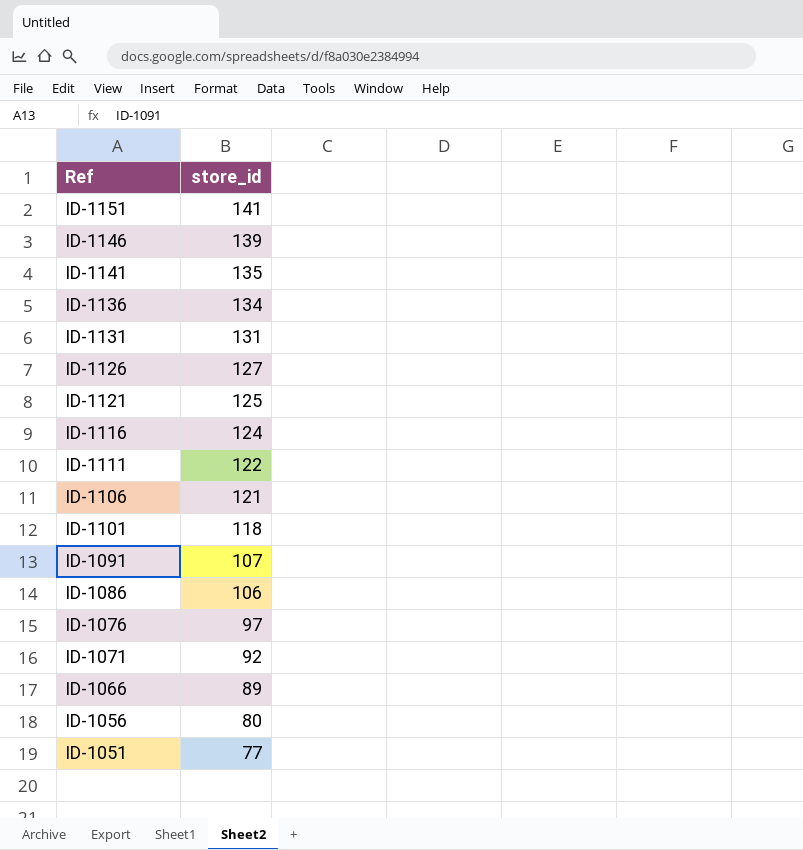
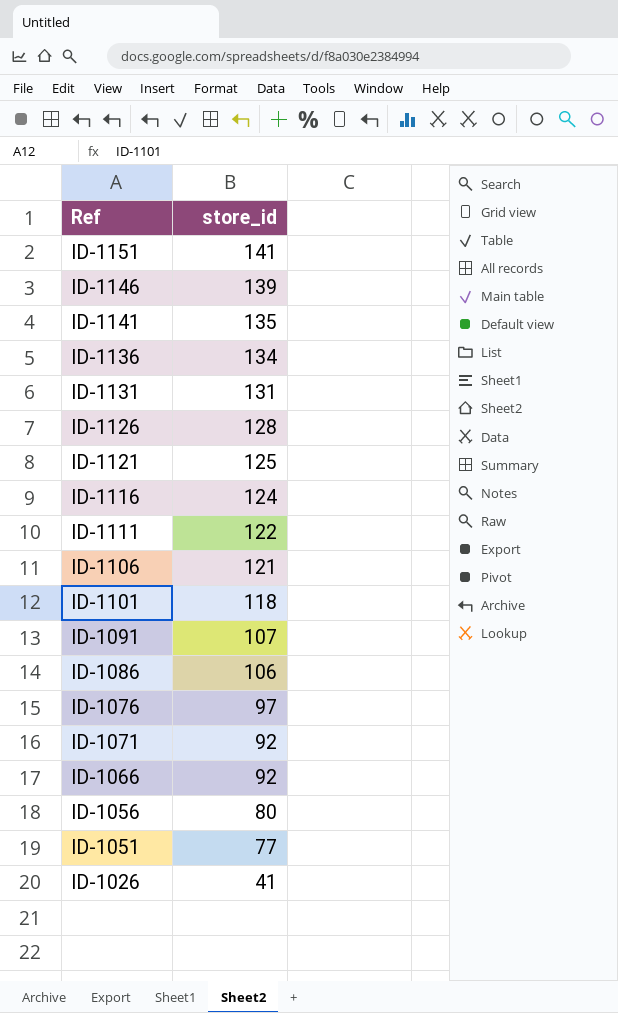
ID-1126 | store_id: 127 -> 128
ID-1066 | store_id: 89 -> 92
row ID-1026: none -> 41

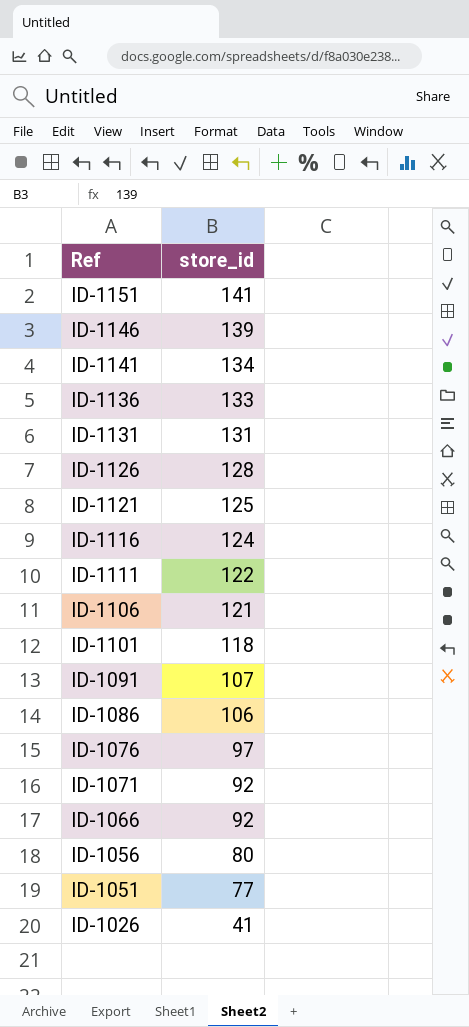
ID-1141 | store_id: 135 -> 134
ID-1136 | store_id: 134 -> 133

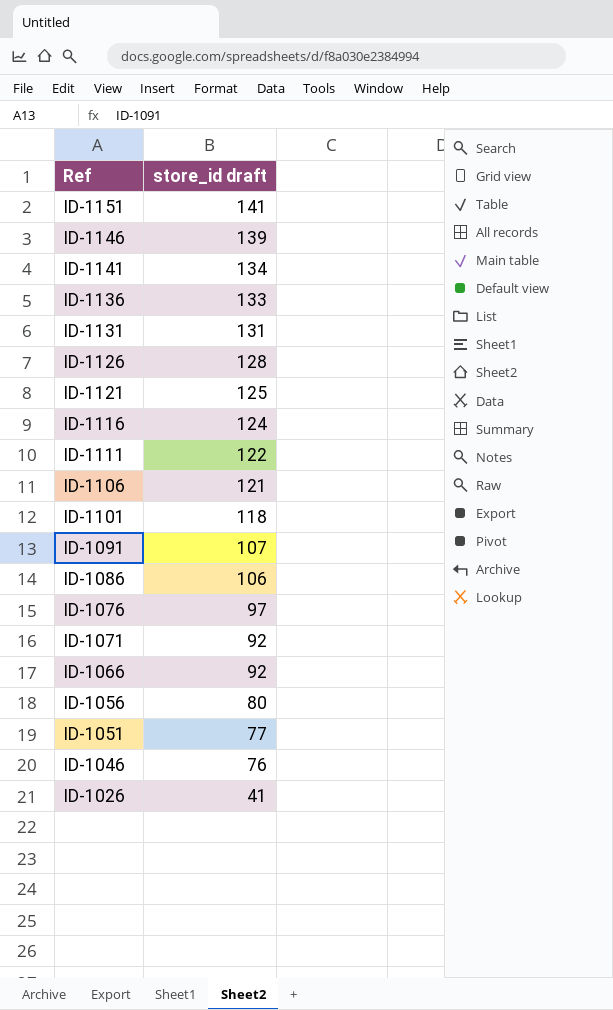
column name: store_id -> store_id draft
row ID-1046: none -> 76

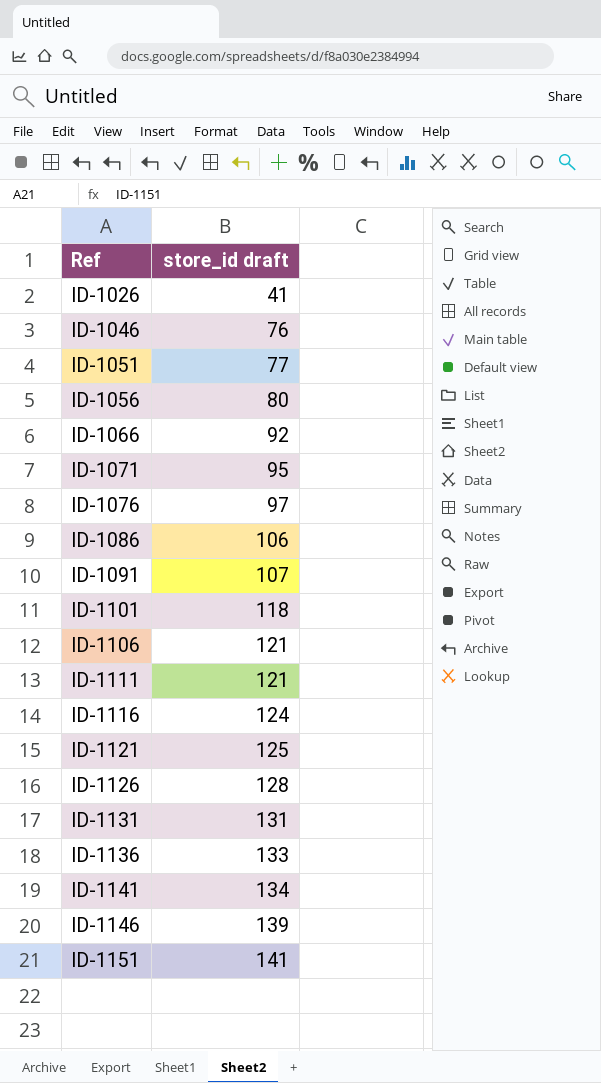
row order: Ref descending -> Ref ascending
ID-1071 | store_id draft: 92 -> 95
ID-1111 | store_id draft: 122 -> 121

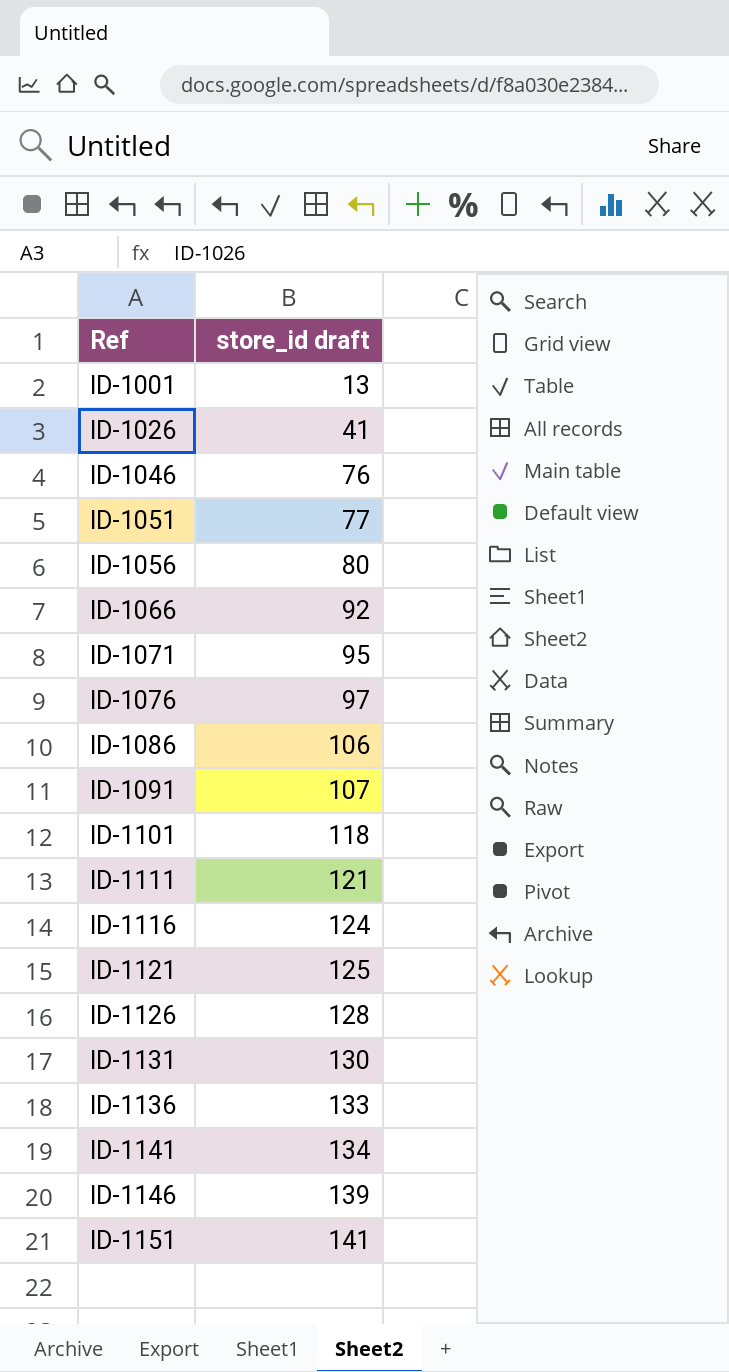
row ID-1106: 121 -> none
row ID-1001: none -> 13
ID-1131 | store_id draft: 131 -> 130

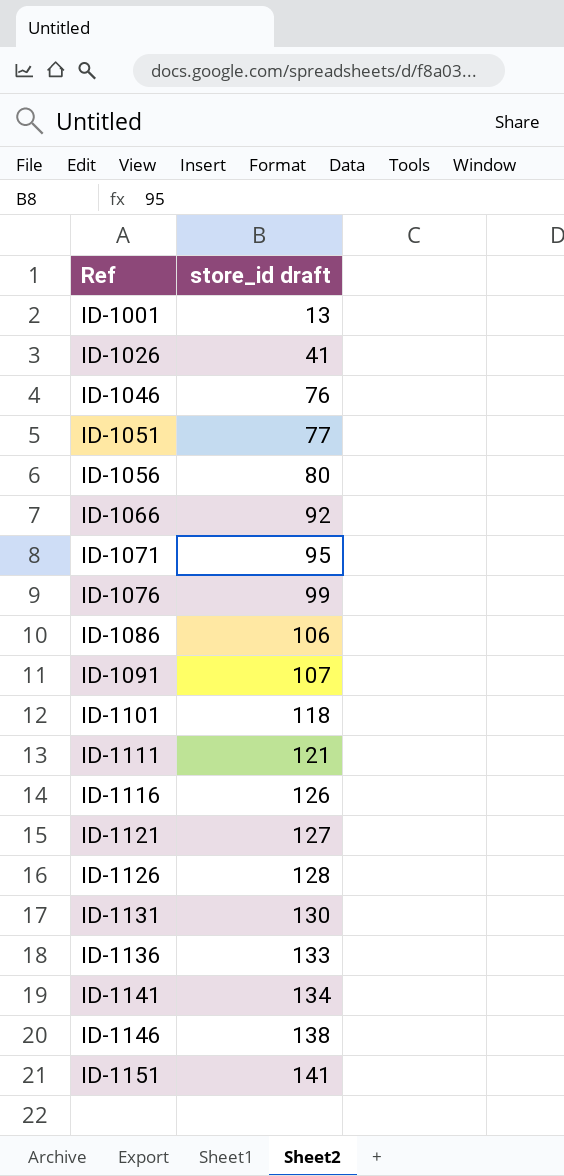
ID-1076 | store_id draft: 97 -> 99
ID-1116 | store_id draft: 124 -> 126
ID-1121 | store_id draft: 125 -> 127
ID-1146 | store_id draft: 139 -> 138

